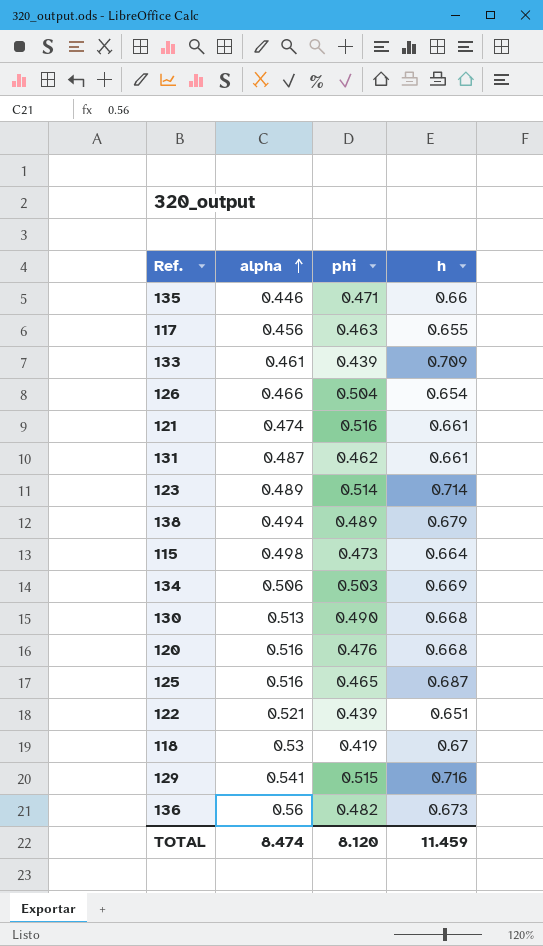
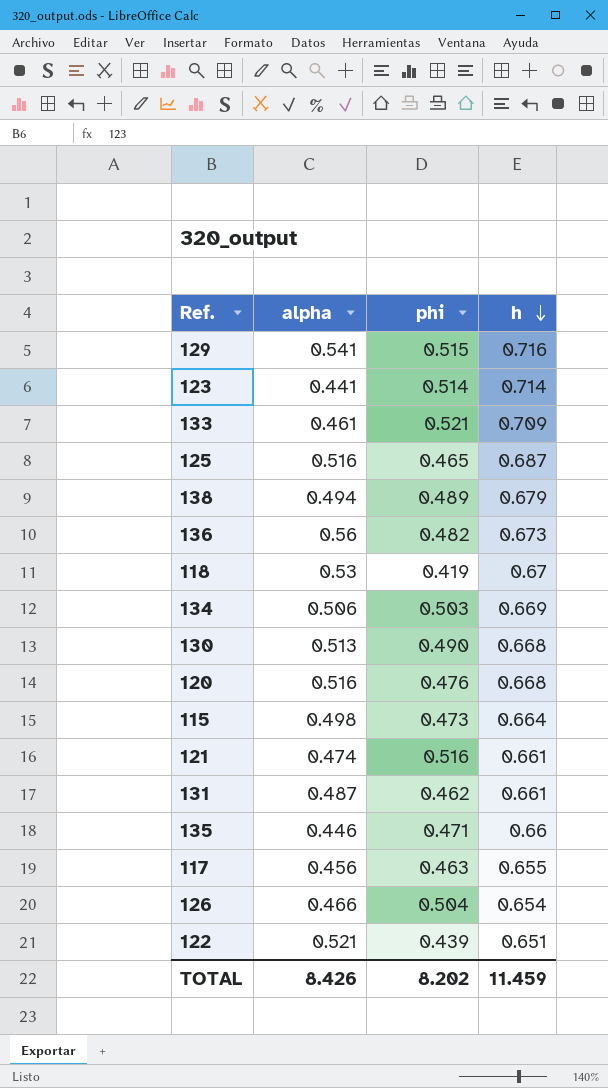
row order: alpha ascending -> h descending
123 | alpha: 0.489 -> 0.441
133 | phi: 0.439 -> 0.521
TOTAL | alpha: 8.474 -> 8.426
TOTAL | phi: 8.120 -> 8.202

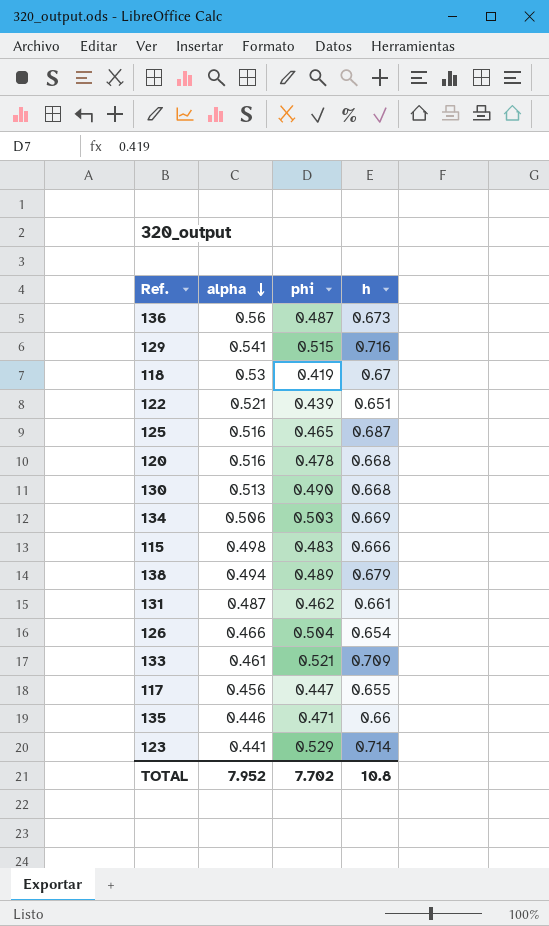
row order: h descending -> alpha descending
row 121: 0.474 | 0.516 | 0.661 -> none
136 | phi: 0.482 -> 0.487
120 | phi: 0.476 -> 0.478
115 | phi: 0.473 -> 0.483
115 | h: 0.664 -> 0.666
117 | phi: 0.463 -> 0.447
123 | phi: 0.514 -> 0.529
TOTAL | alpha: 8.426 -> 7.952
TOTAL | phi: 8.202 -> 7.702
TOTAL | h: 11.459 -> 10.8

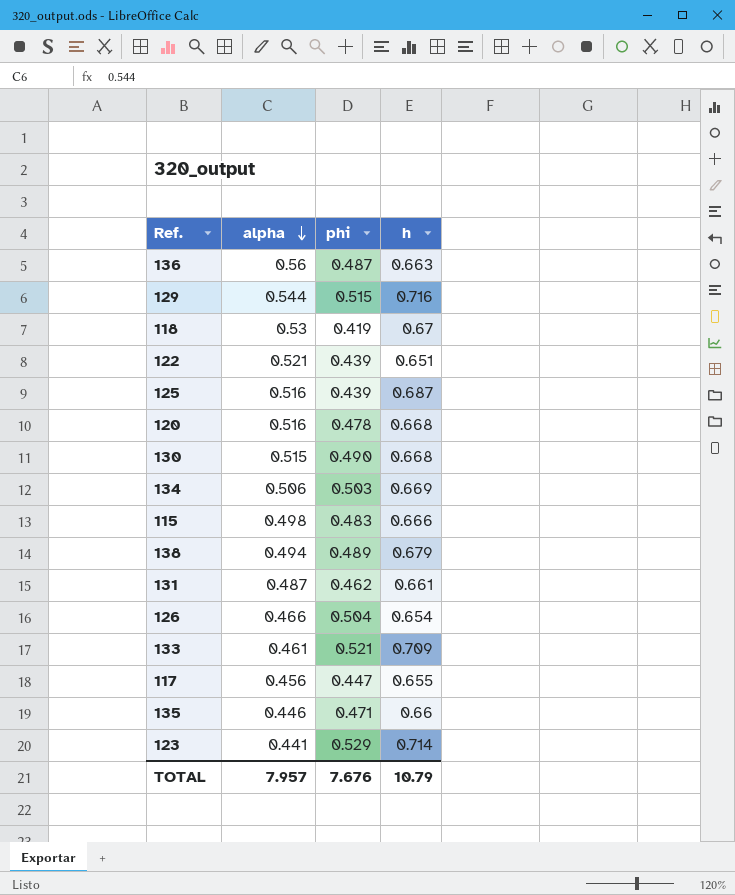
136 | h: 0.673 -> 0.663
129 | alpha: 0.541 -> 0.544
125 | phi: 0.465 -> 0.439
130 | alpha: 0.513 -> 0.515
TOTAL | alpha: 7.952 -> 7.957
TOTAL | phi: 7.702 -> 7.676
TOTAL | h: 10.8 -> 10.79

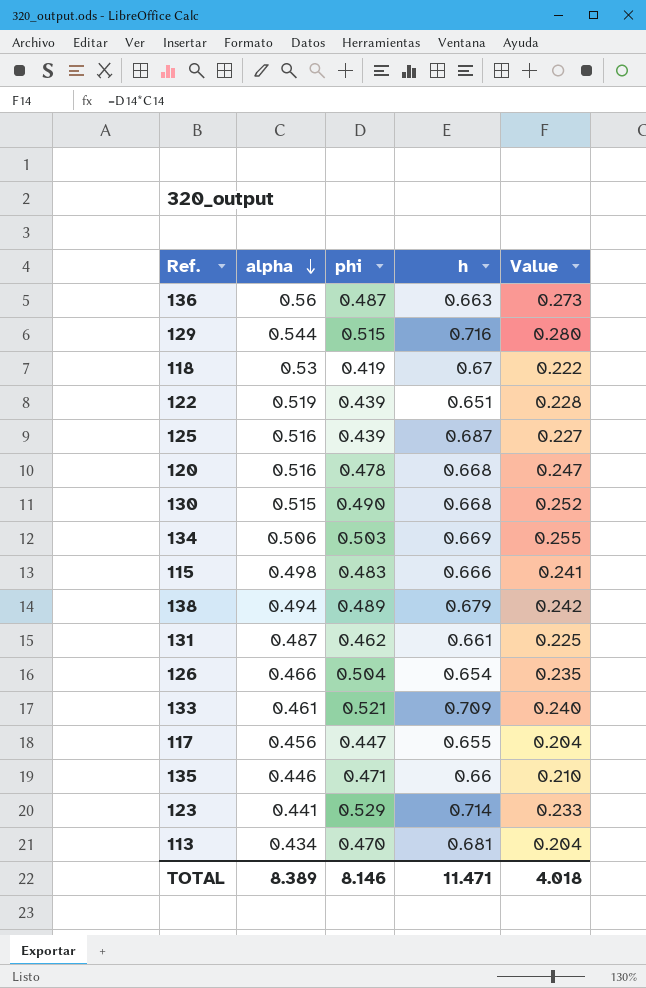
column Value | formula: none -> [alpha] * [phi]
122 | alpha: 0.521 -> 0.519
row 113: none -> 0.434 | 0.470 | 0.681 | 0.204
TOTAL | alpha: 7.957 -> 8.389
TOTAL | phi: 7.676 -> 8.146
TOTAL | h: 10.79 -> 11.471

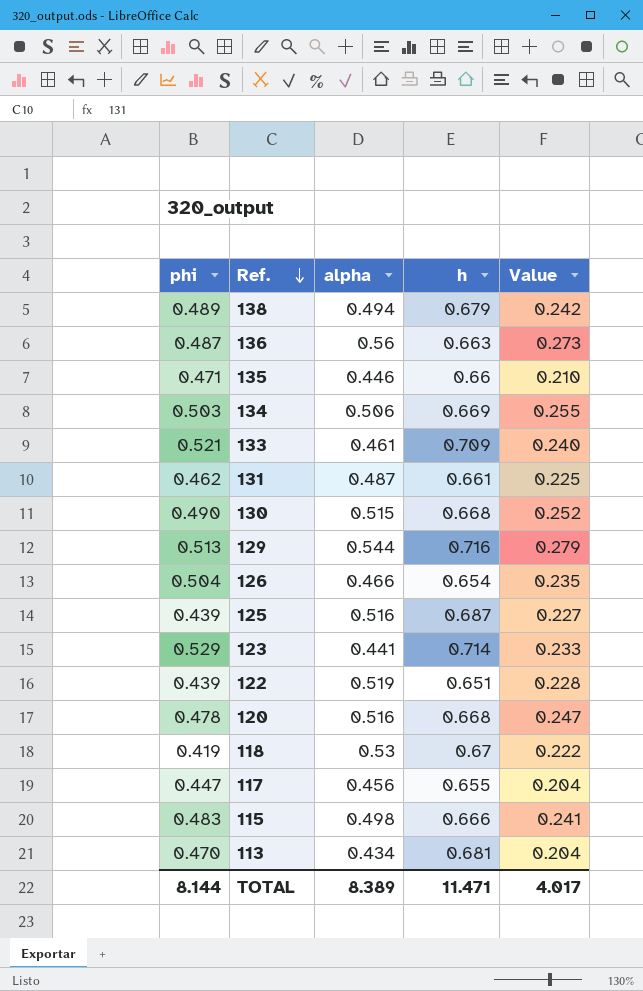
row order: alpha descending -> Ref. descending
column phi | position: 3 -> 1
129 | phi: 0.515 -> 0.513
129 | Value: 0.280 -> 0.279
TOTAL | phi: 8.146 -> 8.144
TOTAL | Value: 4.018 -> 4.017

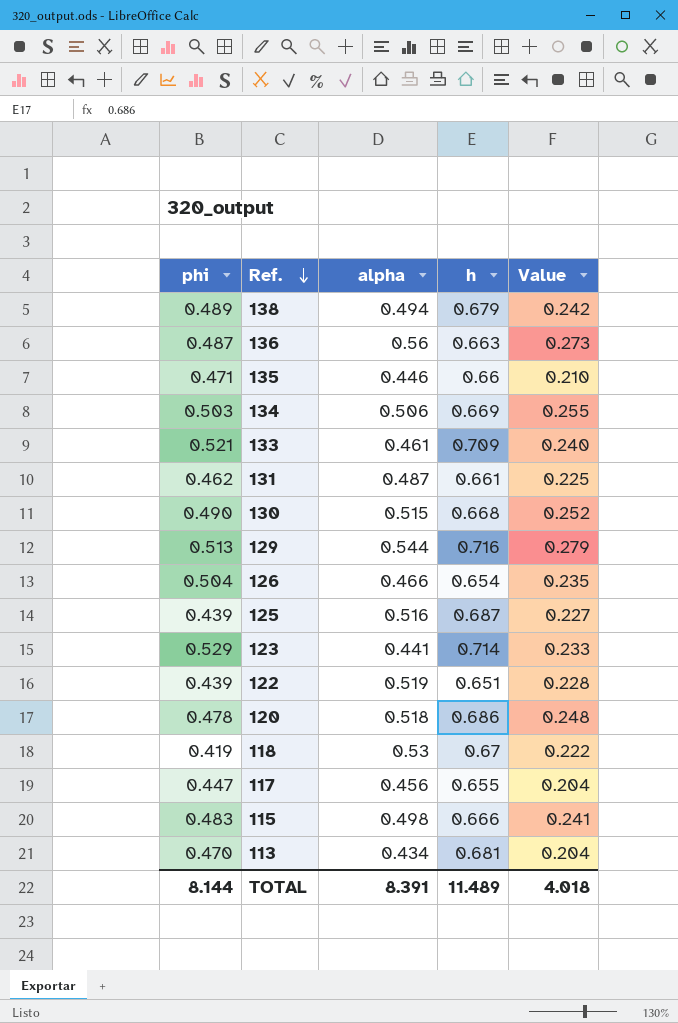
120 | alpha: 0.516 -> 0.518
120 | h: 0.668 -> 0.686
120 | Value: 0.247 -> 0.248
TOTAL | alpha: 8.389 -> 8.391
TOTAL | h: 11.471 -> 11.489
TOTAL | Value: 4.017 -> 4.018

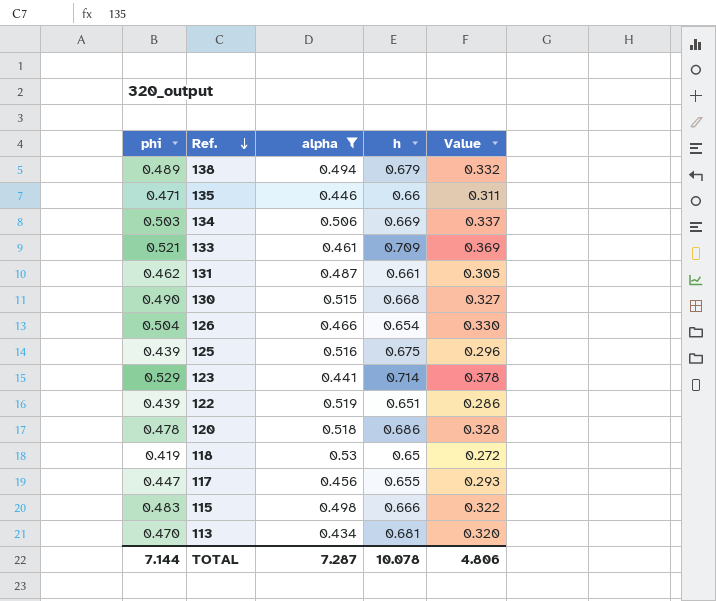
filter: none -> alpha <= 0.53
column Value | formula: [phi] * [alpha] -> [phi] * [h]
125 | h: 0.687 -> 0.675
118 | h: 0.67 -> 0.65
TOTAL | phi: 8.144 -> 7.144
TOTAL | alpha: 8.391 -> 7.287
TOTAL | h: 11.489 -> 10.078
TOTAL | Value: 4.018 -> 4.806

